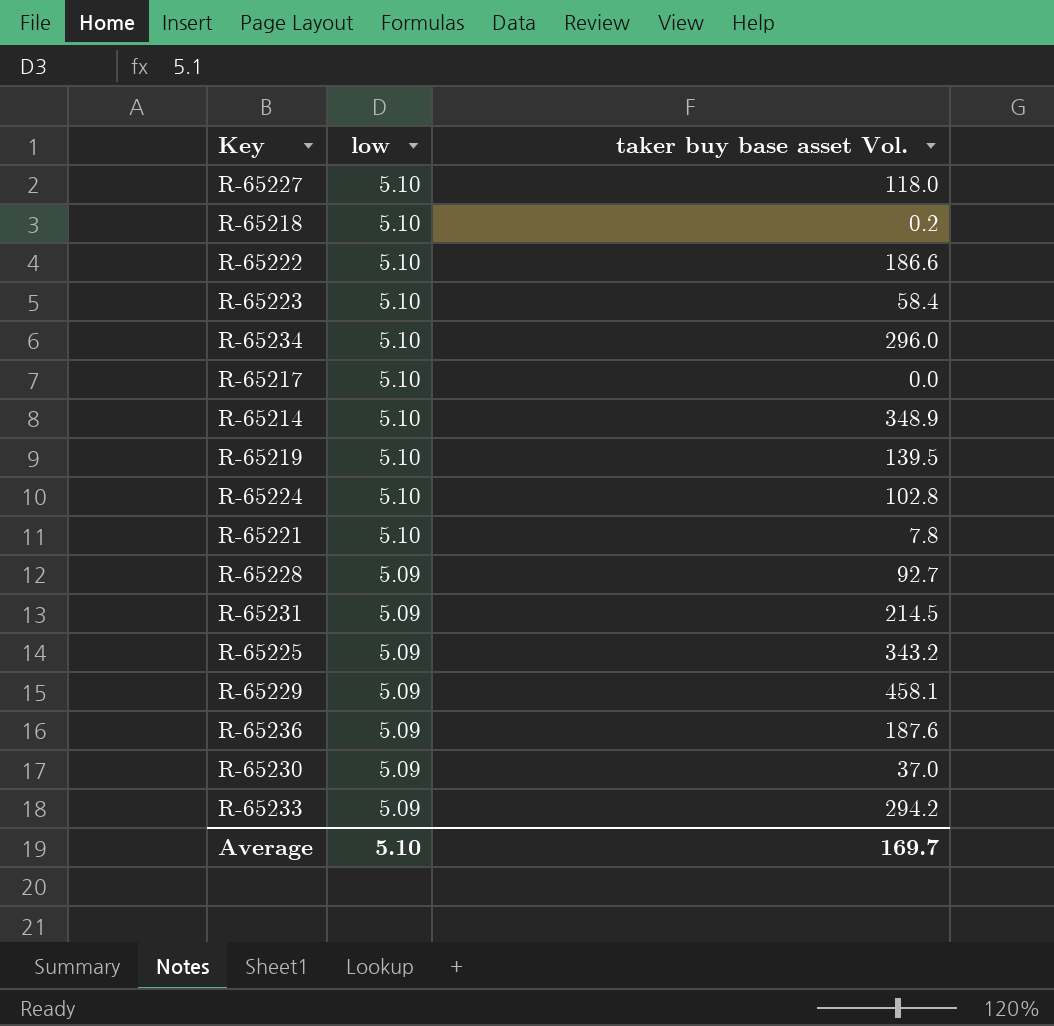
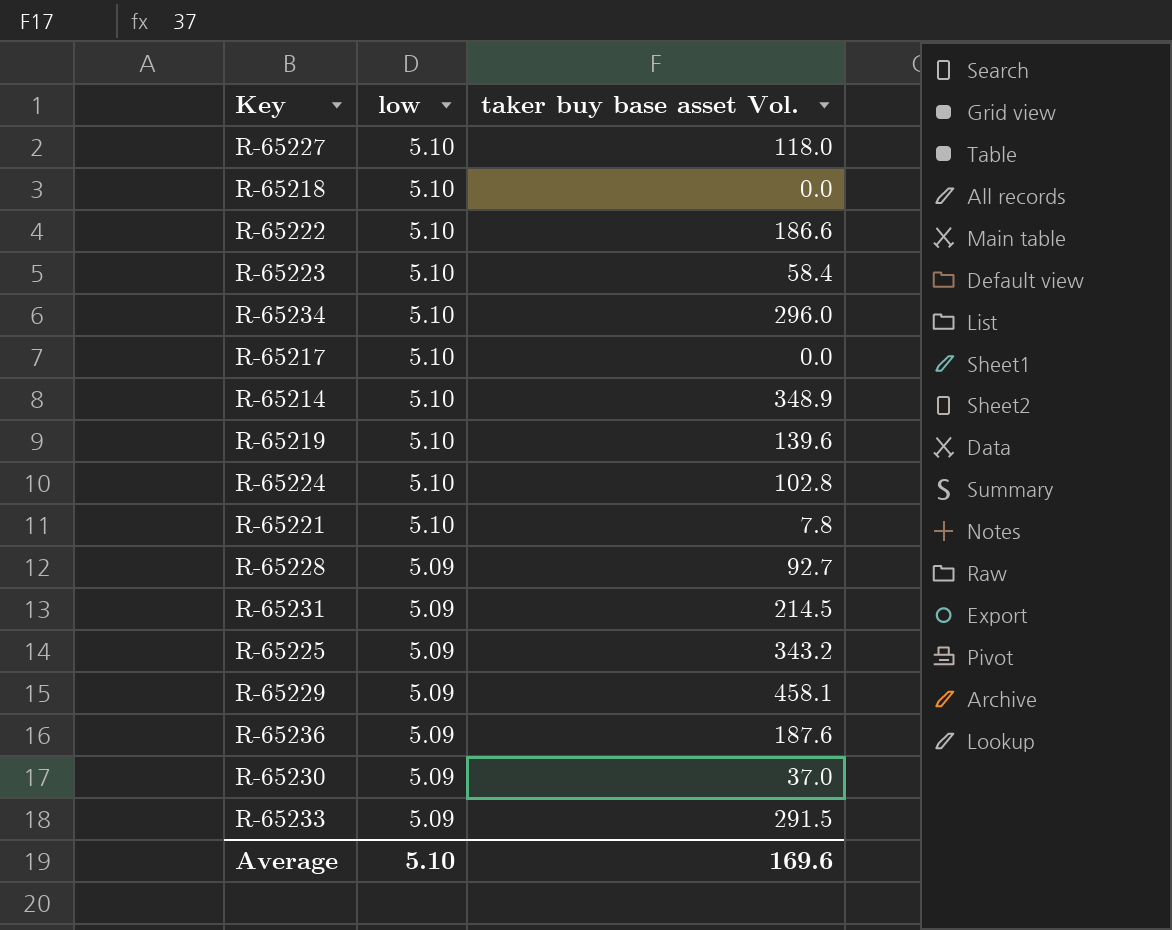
R-65218 | taker buy base asset Vol.: 0.2 -> 0.0
R-65219 | taker buy base asset Vol.: 139.5 -> 139.6
R-65233 | taker buy base asset Vol.: 294.2 -> 291.5
Average | taker buy base asset Vol.: 169.7 -> 169.6

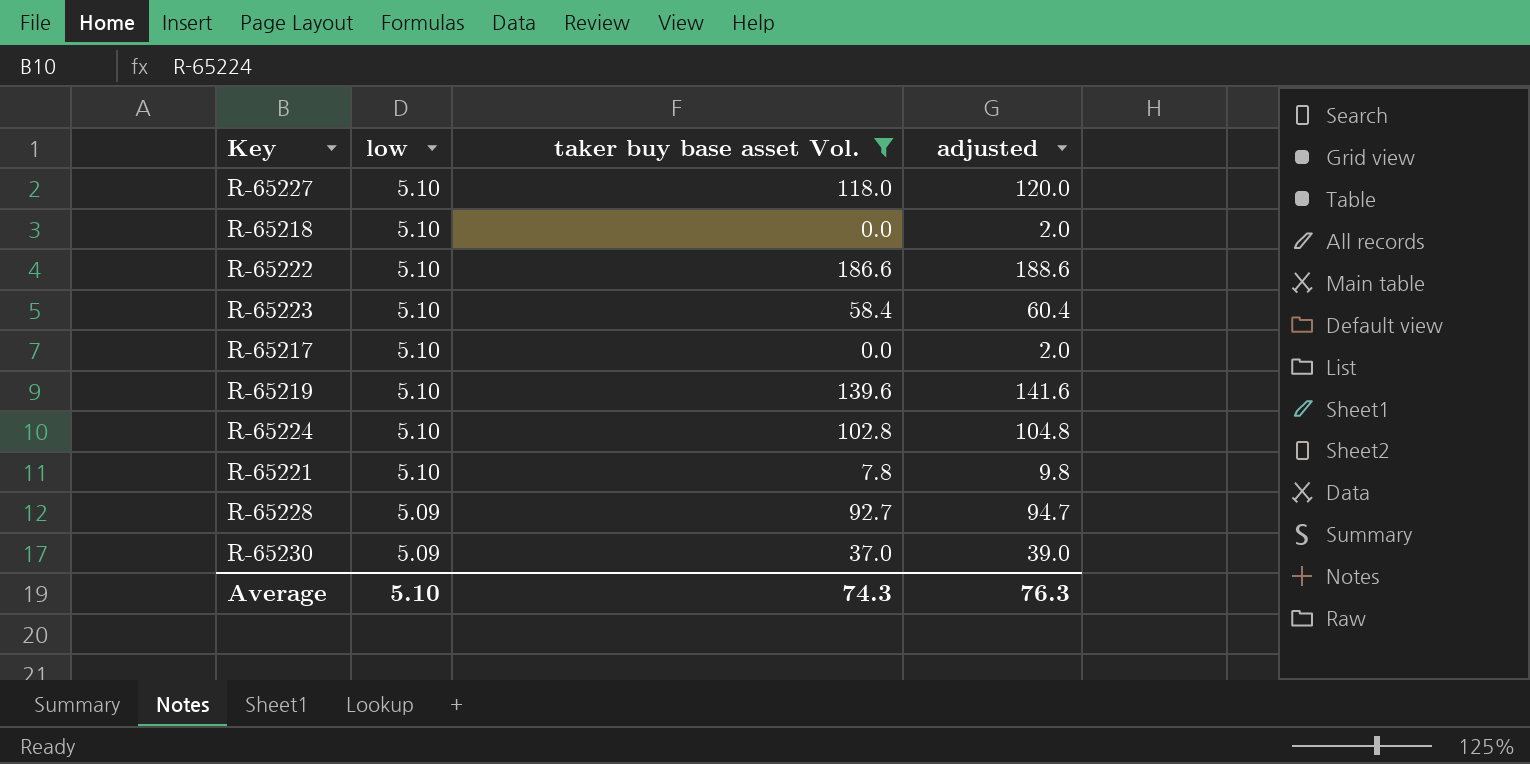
filter: none -> taker buy base asset Vol. <= 186.6
column adjusted | formula: none -> [taker buy base asset Vol.] + 2
Average | taker buy base asset Vol.: 169.6 -> 74.3

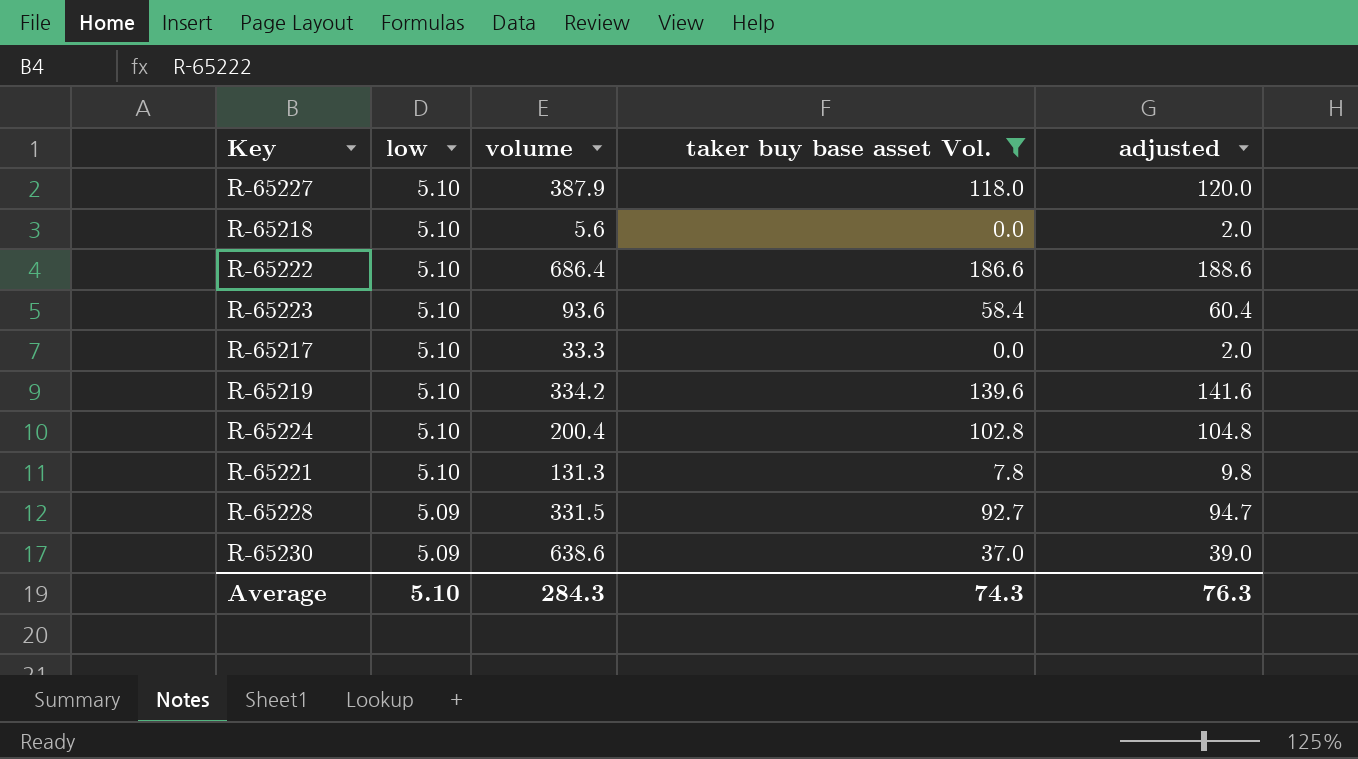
column volume | position: none -> 3

